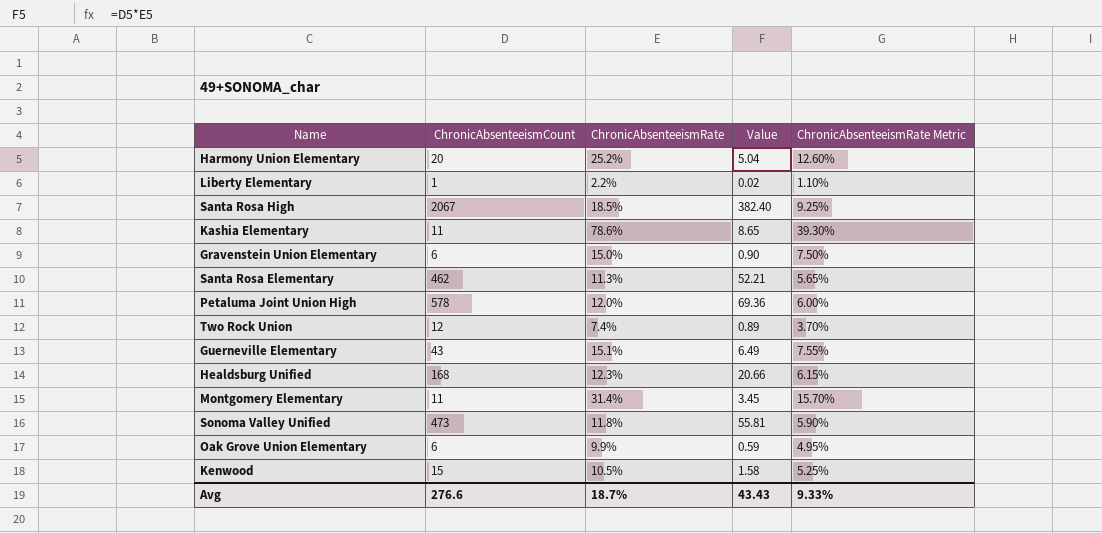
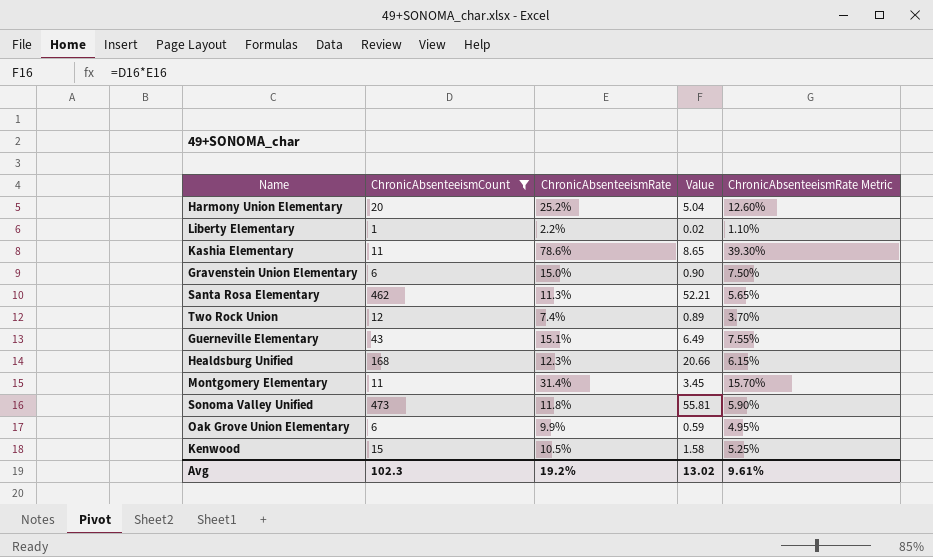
filter: none -> ChronicAbsenteeismCount <= 473
Avg | ChronicAbsenteeismCount: 276.6 -> 102.3
Avg | ChronicAbsenteeismRate: 18.7% -> 19.2%
Avg | Value: 43.43 -> 13.02
Avg | ChronicAbsenteeismRate Metric: 9.33% -> 9.61%

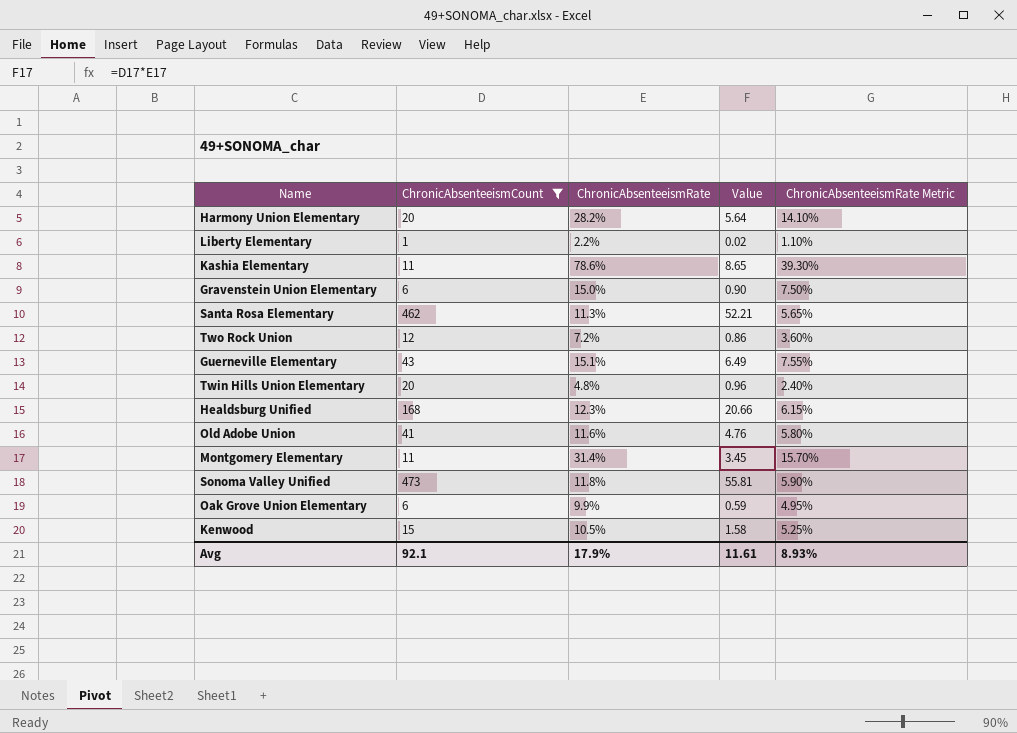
Harmony Union Elementary | ChronicAbsenteeismRate: 25.2% -> 28.2%
Harmony Union Elementary | Value: 5.04 -> 5.64
Harmony Union Elementary | ChronicAbsenteeismRate Metric: 12.60% -> 14.10%
Two Rock Union | ChronicAbsenteeismRate: 7.4% -> 7.2%
Two Rock Union | Value: 0.89 -> 0.86
Two Rock Union | ChronicAbsenteeismRate Metric: 3.70% -> 3.60%
row Twin Hills Union Elementary: none -> 20 | 4.8% | 0.96 | 2.40%
row Old Adobe Union: none -> 41 | 11.6% | 4.76 | 5.80%
Avg | ChronicAbsenteeismCount: 102.3 -> 92.1
Avg | ChronicAbsenteeismRate: 19.2% -> 17.9%
Avg | Value: 13.02 -> 11.61
Avg | ChronicAbsenteeismRate Metric: 9.61% -> 8.93%

